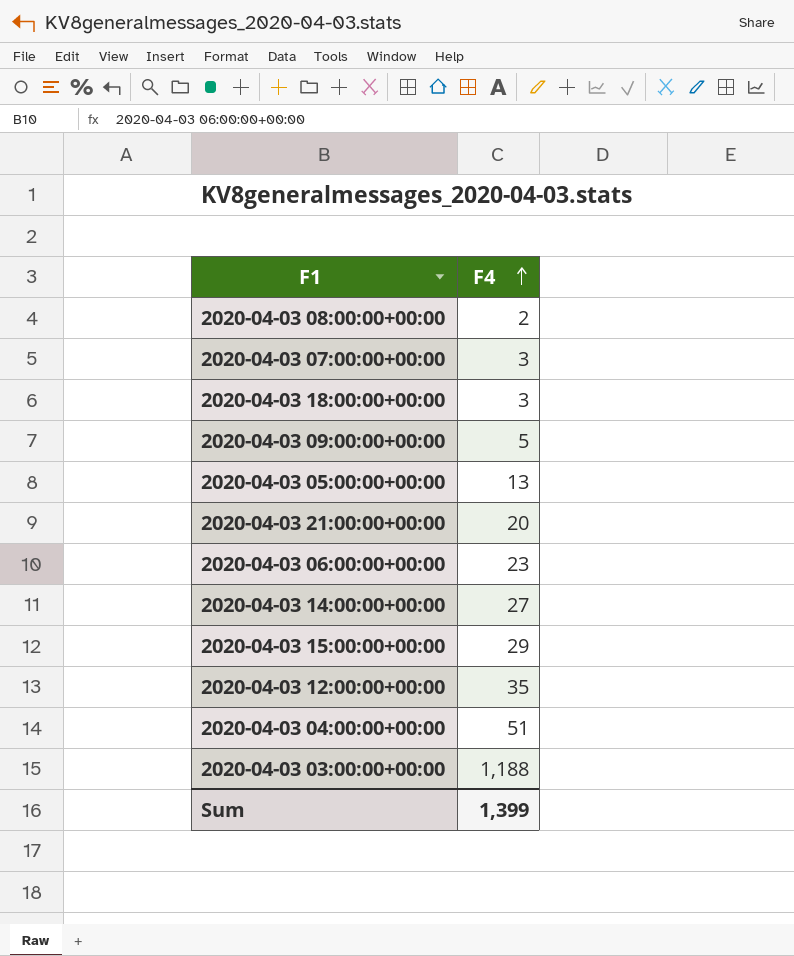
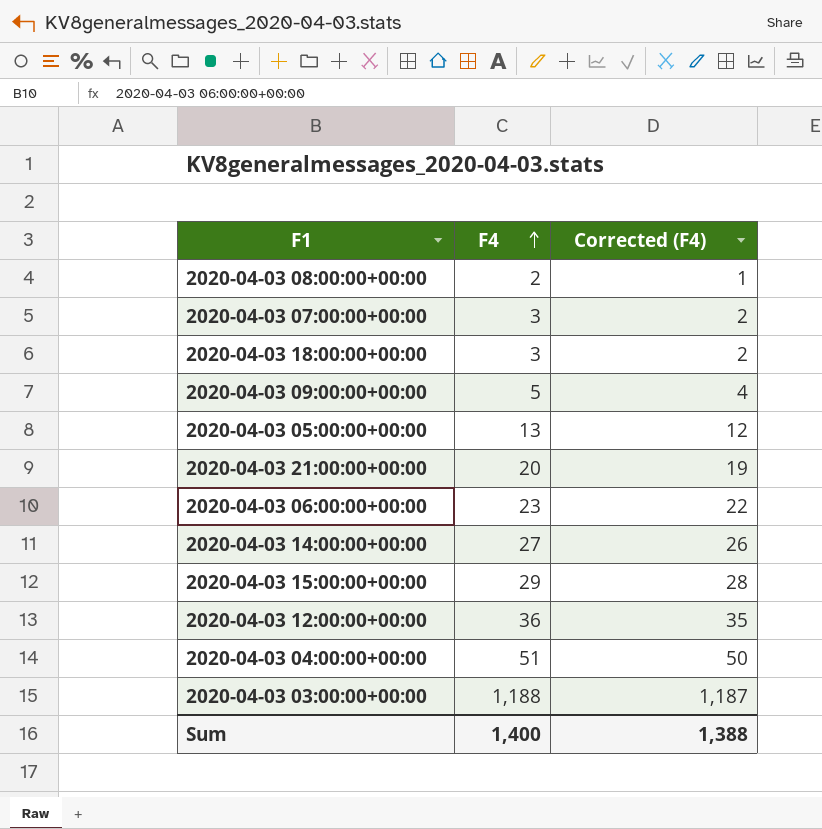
column Corrected (F4) | formula: none -> [F4] - 1
2020-04-03 12:00:00+00:00 | F4: 35 -> 36
Sum | F4: 1,399 -> 1,400

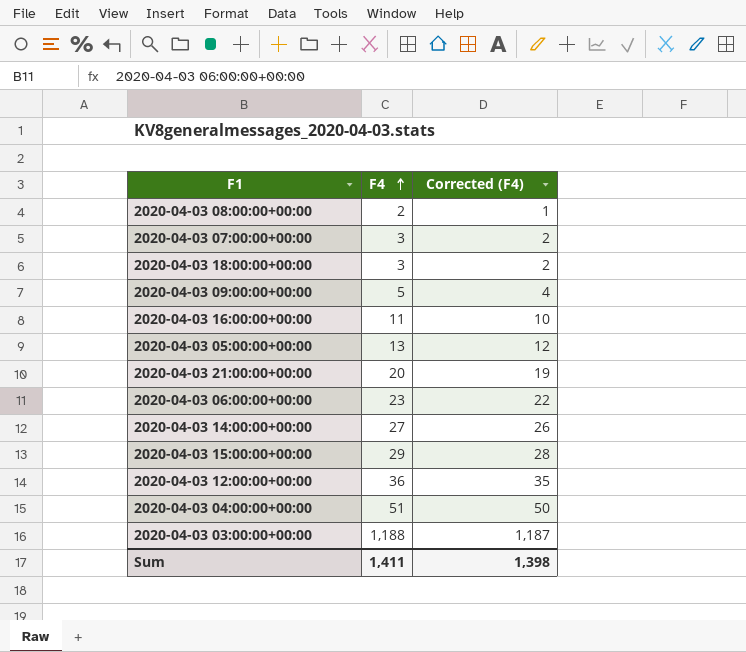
row 2020-04-03 16:00:00+00:00: none -> 11 | 10
Sum | F4: 1,400 -> 1,411
Sum | Corrected (F4): 1,388 -> 1,398

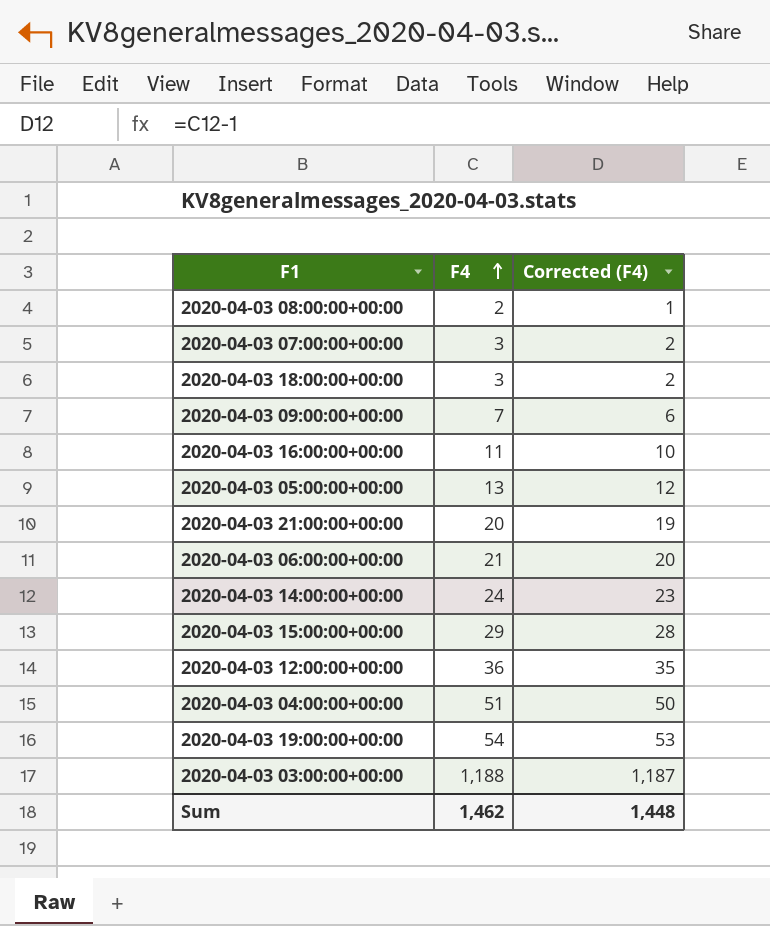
2020-04-03 09:00:00+00:00 | F4: 5 -> 7
2020-04-03 09:00:00+00:00 | Corrected (F4): 4 -> 6
2020-04-03 06:00:00+00:00 | F4: 23 -> 21
2020-04-03 06:00:00+00:00 | Corrected (F4): 22 -> 20
2020-04-03 14:00:00+00:00 | F4: 27 -> 24
2020-04-03 14:00:00+00:00 | Corrected (F4): 26 -> 23
row 2020-04-03 19:00:00+00:00: none -> 54 | 53
Sum | F4: 1,411 -> 1,462
Sum | Corrected (F4): 1,398 -> 1,448

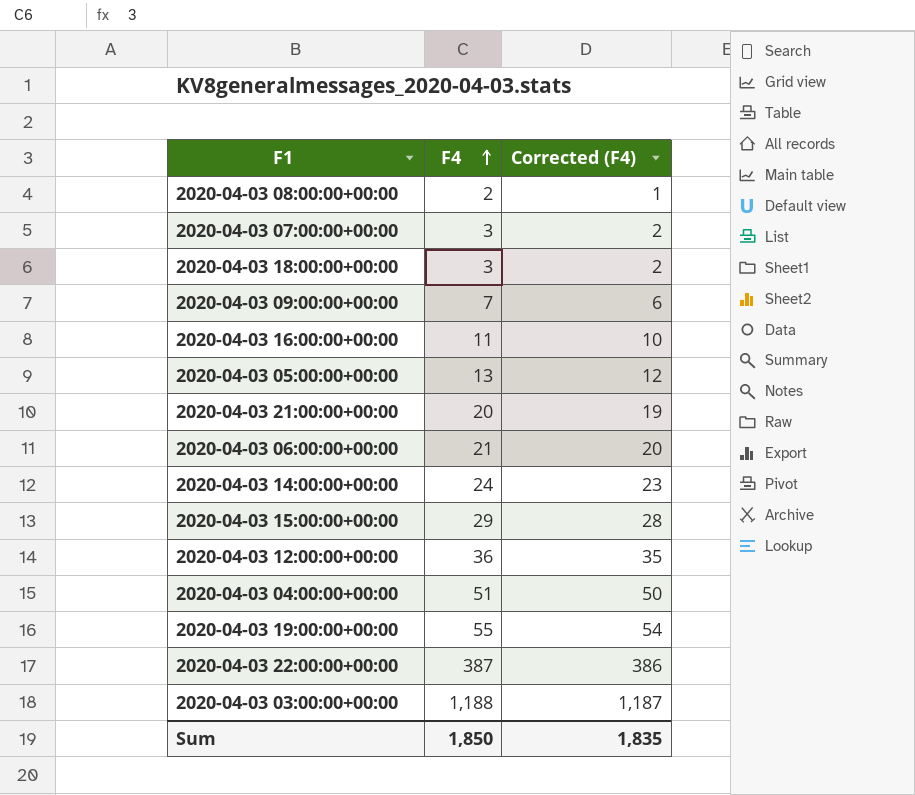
2020-04-03 19:00:00+00:00 | F4: 54 -> 55
2020-04-03 19:00:00+00:00 | Corrected (F4): 53 -> 54
row 2020-04-03 22:00:00+00:00: none -> 387 | 386
Sum | F4: 1,462 -> 1,850
Sum | Corrected (F4): 1,448 -> 1,835

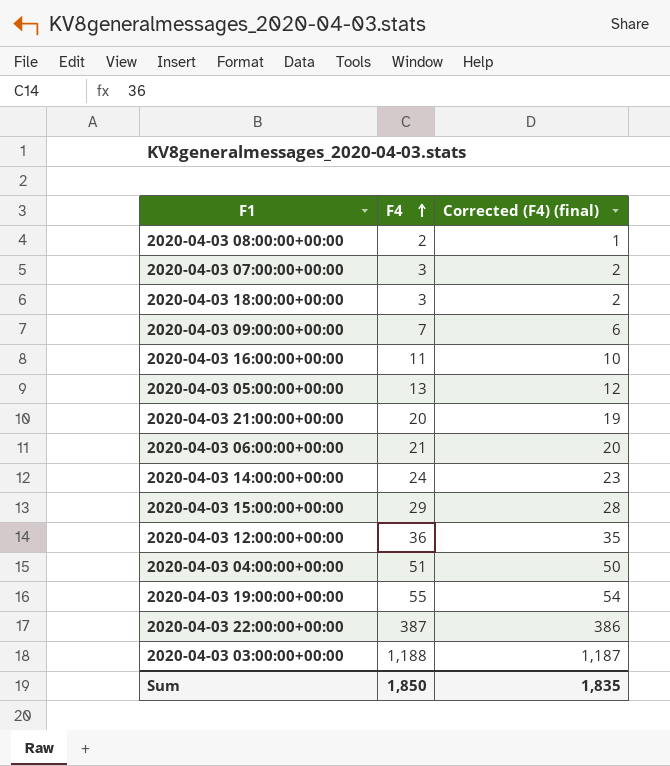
column name: Corrected (F4) -> Corrected (F4) (final)

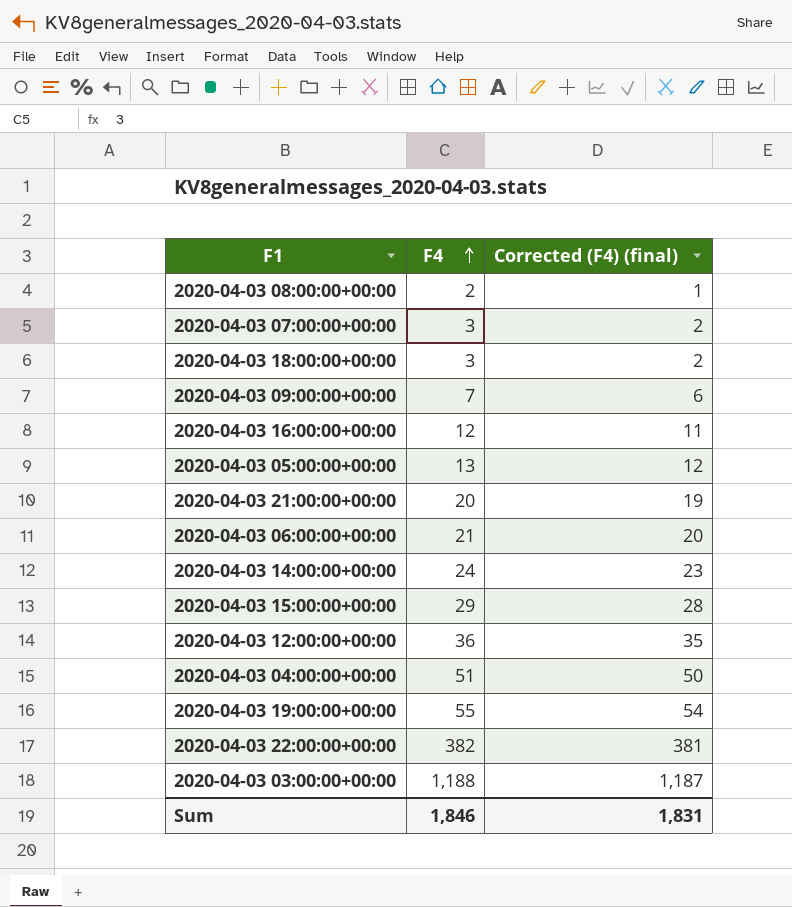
2020-04-03 16:00:00+00:00 | F4: 11 -> 12
2020-04-03 16:00:00+00:00 | Corrected (F4) (final): 10 -> 11
2020-04-03 22:00:00+00:00 | F4: 387 -> 382
2020-04-03 22:00:00+00:00 | Corrected (F4) (final): 386 -> 381
Sum | F4: 1,850 -> 1,846
Sum | Corrected (F4) (final): 1,835 -> 1,831

